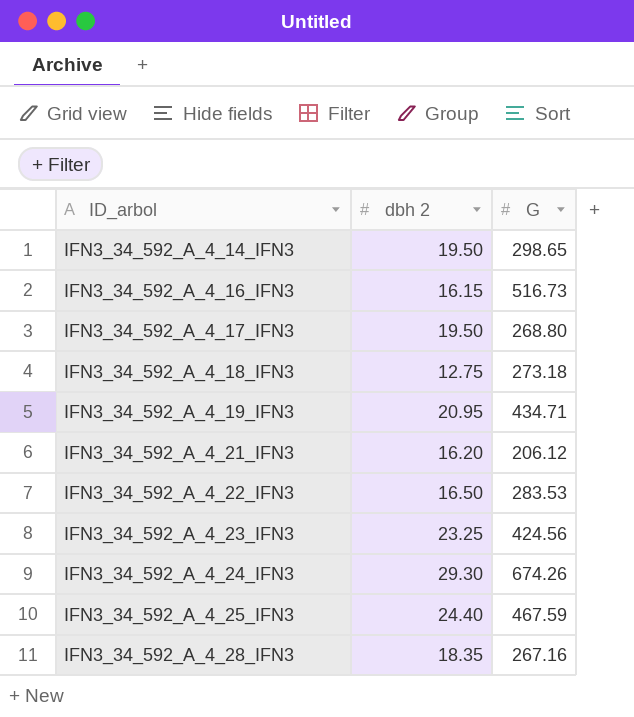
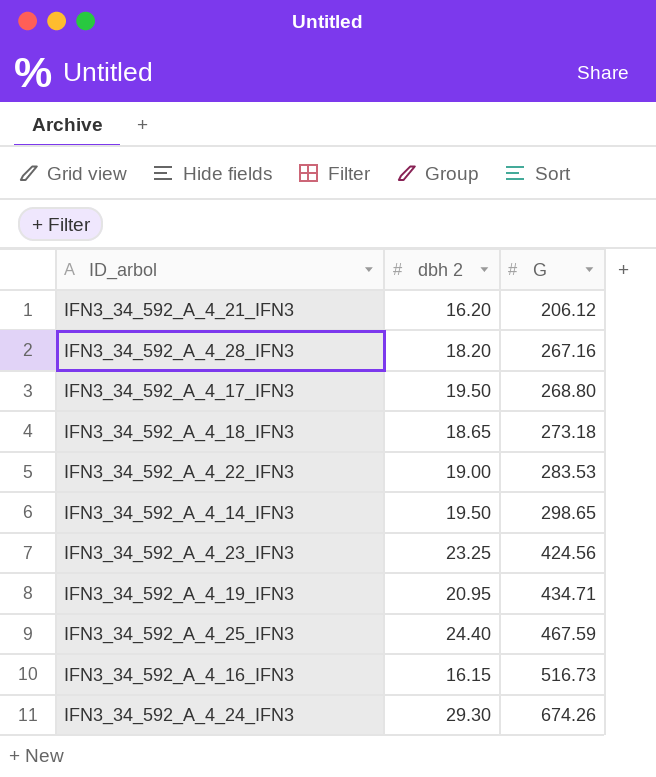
row order: ID_arbol ascending -> G ascending
IFN3_34_592_A_4_28_IFN3 | dbh 2: 18.35 -> 18.20
IFN3_34_592_A_4_18_IFN3 | dbh 2: 12.75 -> 18.65
IFN3_34_592_A_4_22_IFN3 | dbh 2: 16.50 -> 19.00

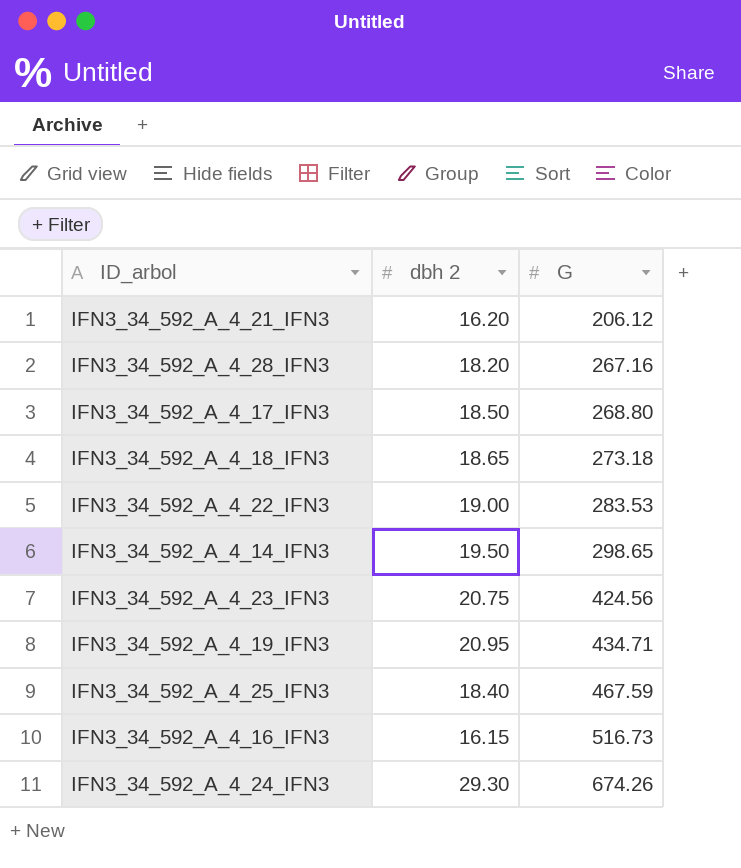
IFN3_34_592_A_4_17_IFN3 | dbh 2: 19.50 -> 18.50
IFN3_34_592_A_4_23_IFN3 | dbh 2: 23.25 -> 20.75
IFN3_34_592_A_4_25_IFN3 | dbh 2: 24.40 -> 18.40

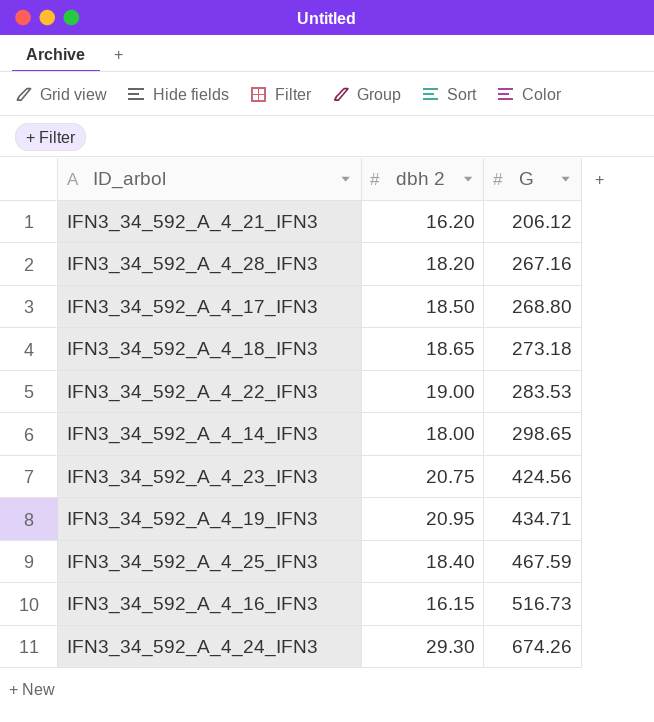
IFN3_34_592_A_4_14_IFN3 | dbh 2: 19.50 -> 18.00

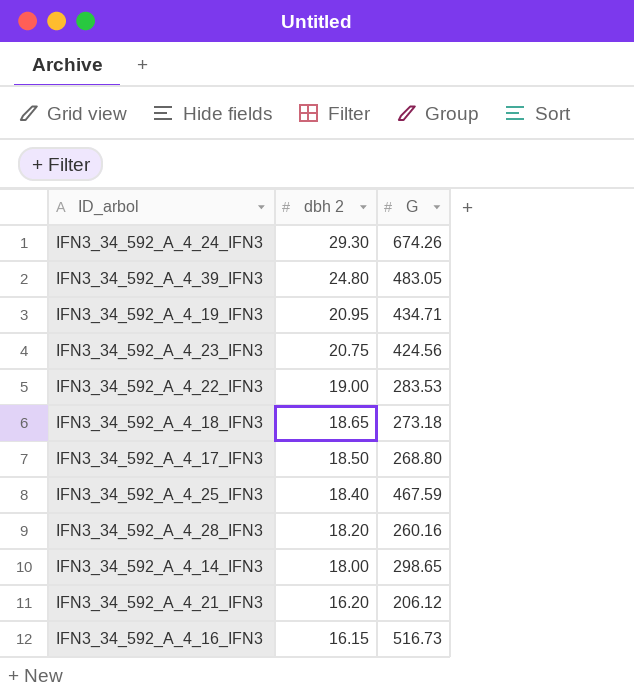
row order: G ascending -> dbh 2 descending
row IFN3_34_592_A_4_39_IFN3: none -> 24.80 | 483.05
IFN3_34_592_A_4_28_IFN3 | G: 267.16 -> 260.16

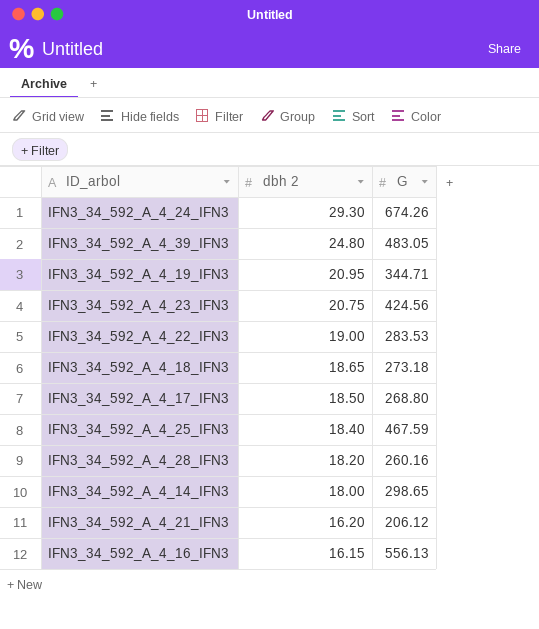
IFN3_34_592_A_4_19_IFN3 | G: 434.71 -> 344.71
IFN3_34_592_A_4_16_IFN3 | G: 516.73 -> 556.13

